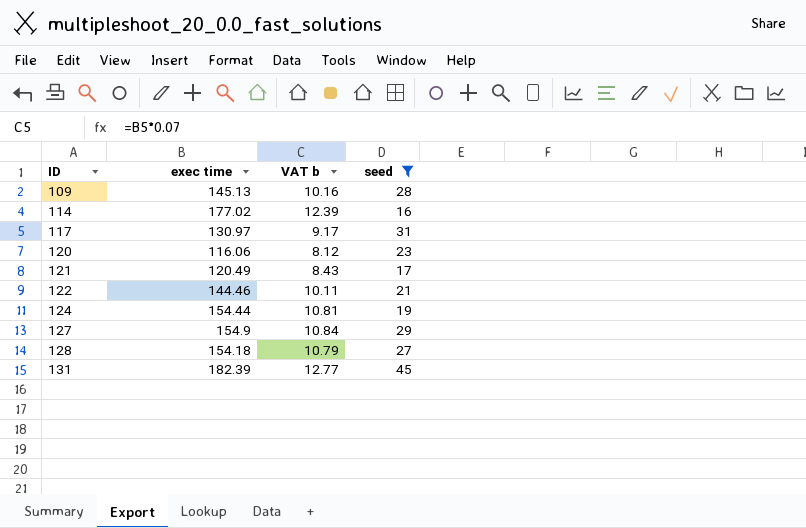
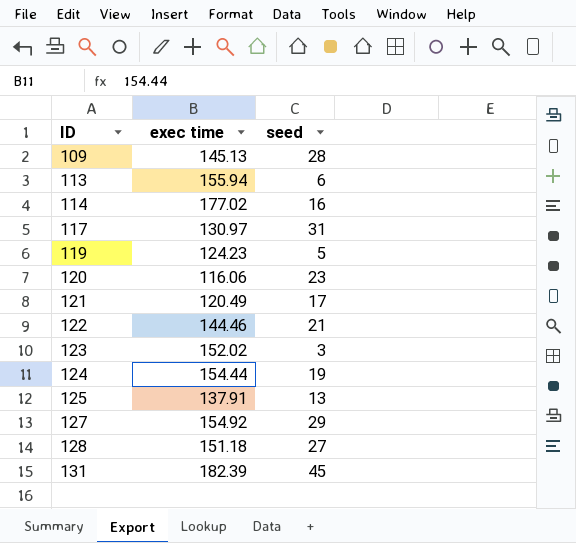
filter: seed >= 16 -> none
column VAT b | formula: [exec time] * 0.07 -> none
127 | exec time: 154.9 -> 154.92
128 | exec time: 154.18 -> 151.18

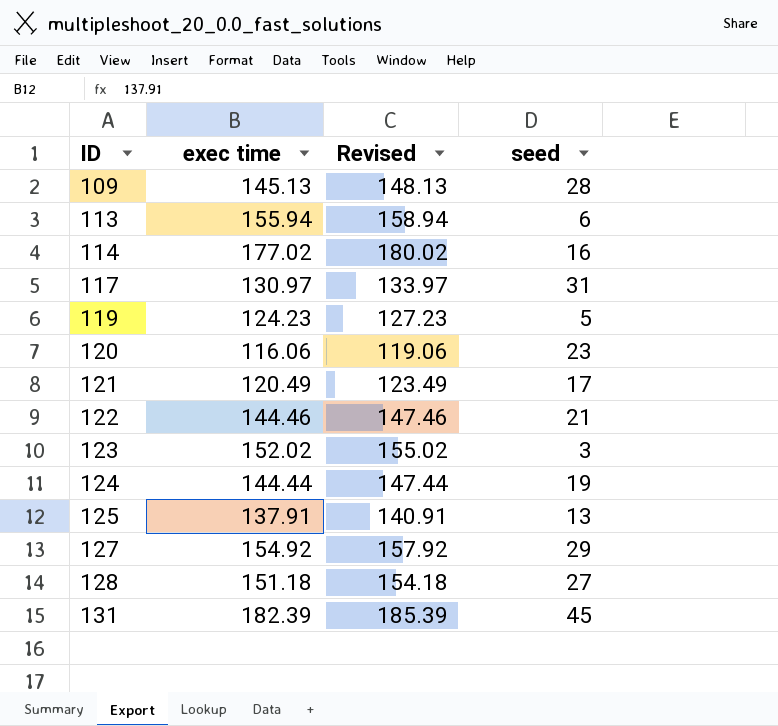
column Revised | formula: none -> [exec time] + 3
124 | exec time: 154.44 -> 144.44

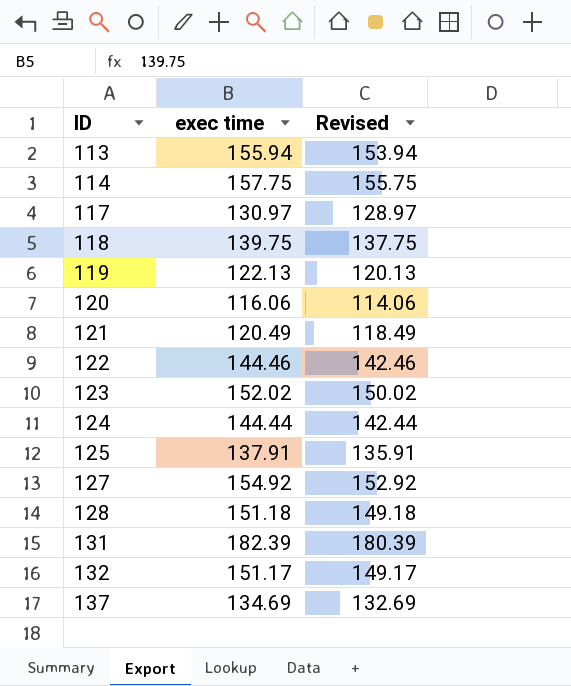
column seed | position: 4 -> none
column Revised | formula: [exec time] + 3 -> [exec time] - 2
row 109: 145.13 | 148.13 | 28 -> none
114 | exec time: 177.02 -> 157.75
row 118: none -> 139.75 | 137.75
119 | exec time: 124.23 -> 122.13
row 132: none -> 151.17 | 149.17
row 137: none -> 134.69 | 132.69

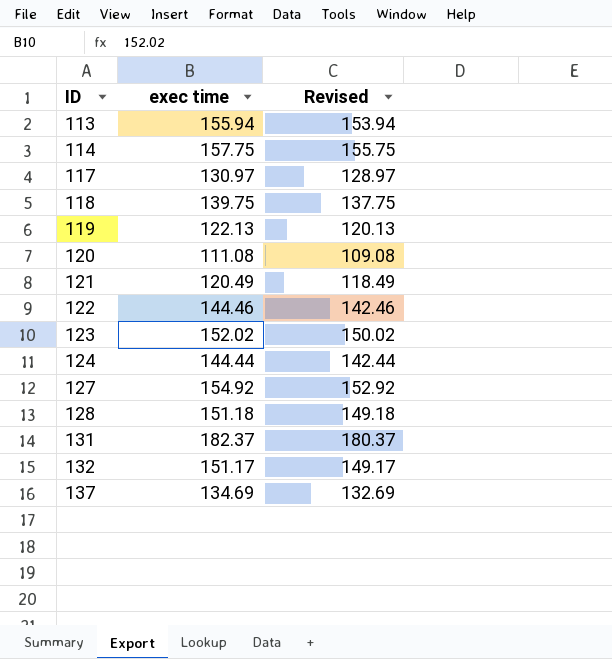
row 125: 137.91 | 135.91 -> none
120 | exec time: 116.06 -> 111.08
120 | Revised: 114.06 -> 109.08
131 | exec time: 182.39 -> 182.37
131 | Revised: 180.39 -> 180.37

